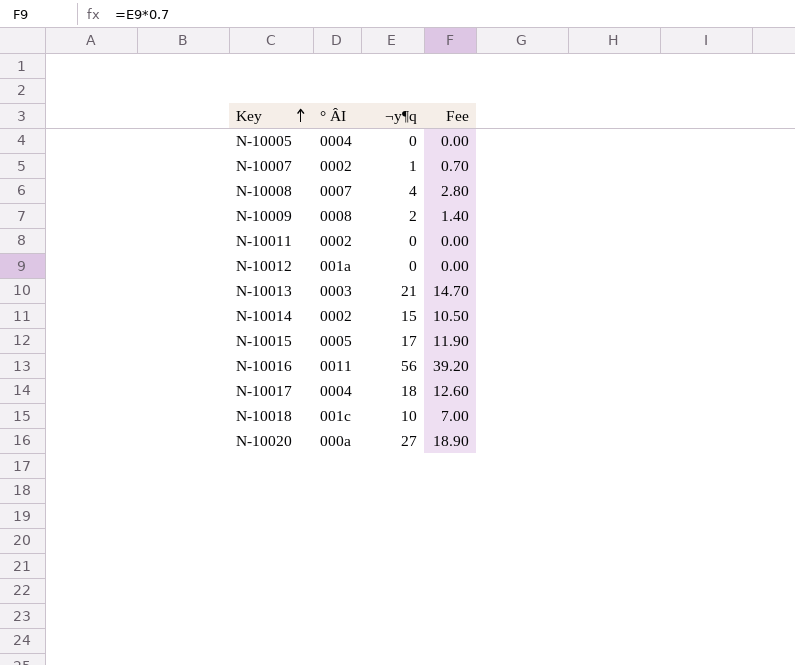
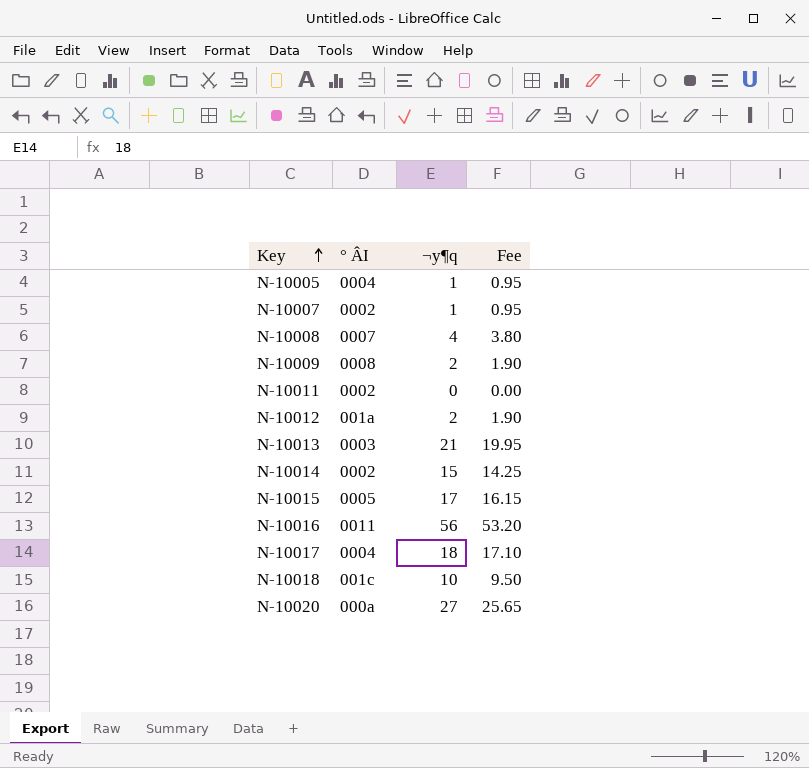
column Fee | formula: [¬y¶q] * 0.7 -> [¬y¶q] * 0.95
N-10005 | ¬y¶q: 0 -> 1
N-10012 | ¬y¶q: 0 -> 2

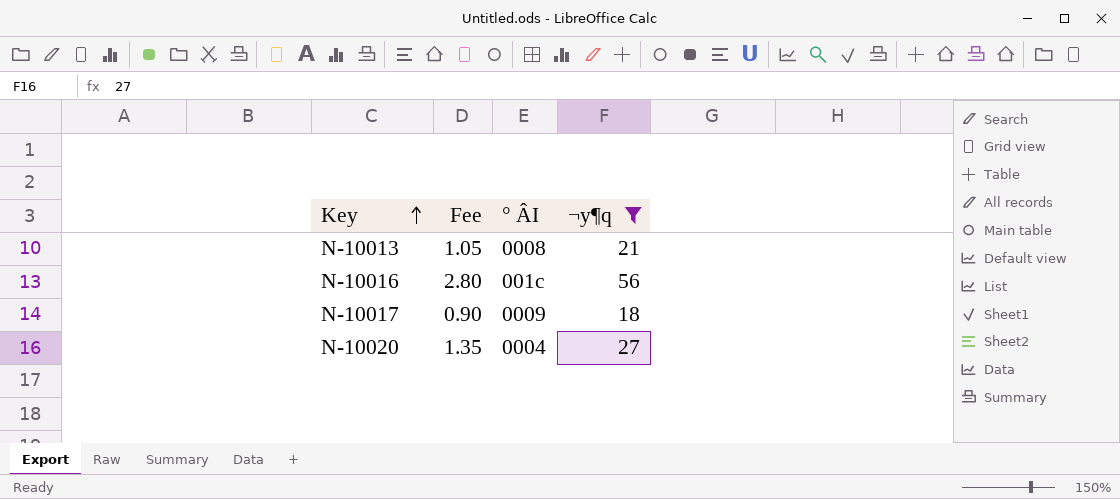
filter: none -> ¬y¶q >= 18
column Fee | formula: [¬y¶q] * 0.95 -> [¬y¶q] * 0.05
column Fee | position: 4 -> 2
N-10013 | ° ÂI: 0003 -> 0008
N-10016 | ° ÂI: 0011 -> 001c
N-10017 | ° ÂI: 0004 -> 0009
N-10020 | ° ÂI: 000a -> 0004

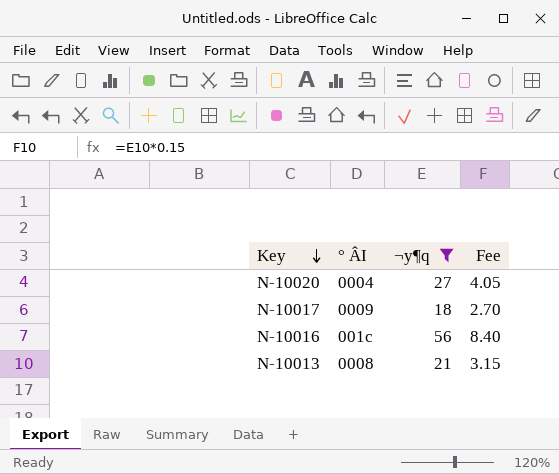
row order: Key ascending -> Key descending
column Fee | formula: [¬y¶q] * 0.05 -> [¬y¶q] * 0.15
column Fee | position: 2 -> 4

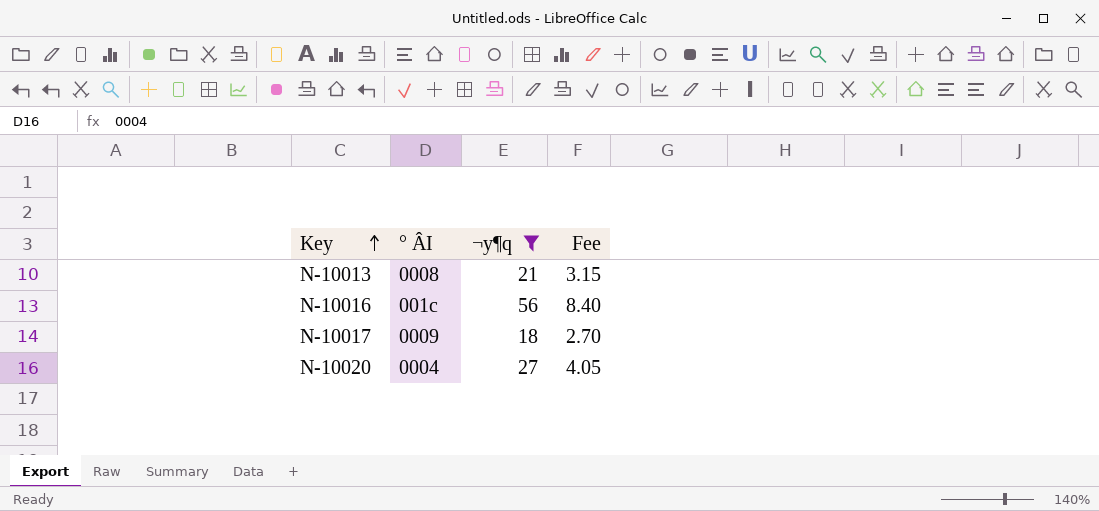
row order: Key descending -> Key ascending

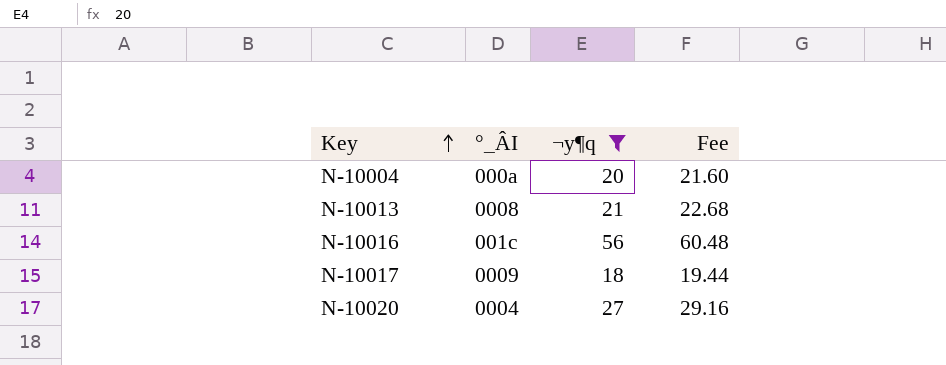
column name: ° ÂI -> °_ÂI
column Fee | formula: [¬y¶q] * 0.15 -> [¬y¶q] * 1.08
row N-10004: none -> 000a | 20 | 21.60

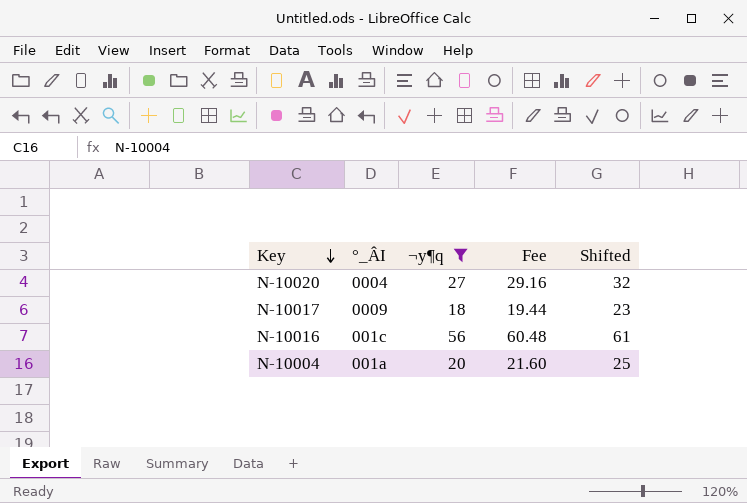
row order: Key ascending -> Key descending
column Shifted | formula: none -> [¬y¶q] + 5
row N-10013: 0008 | 21 | 22.68 -> none
N-10004 | °_ÂI: 000a -> 001a

